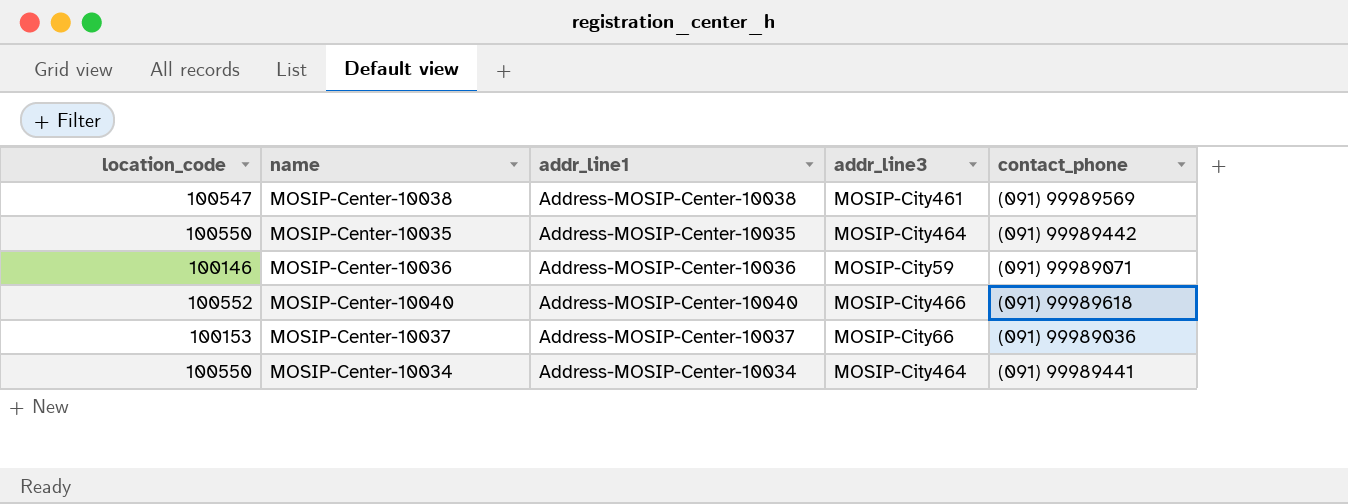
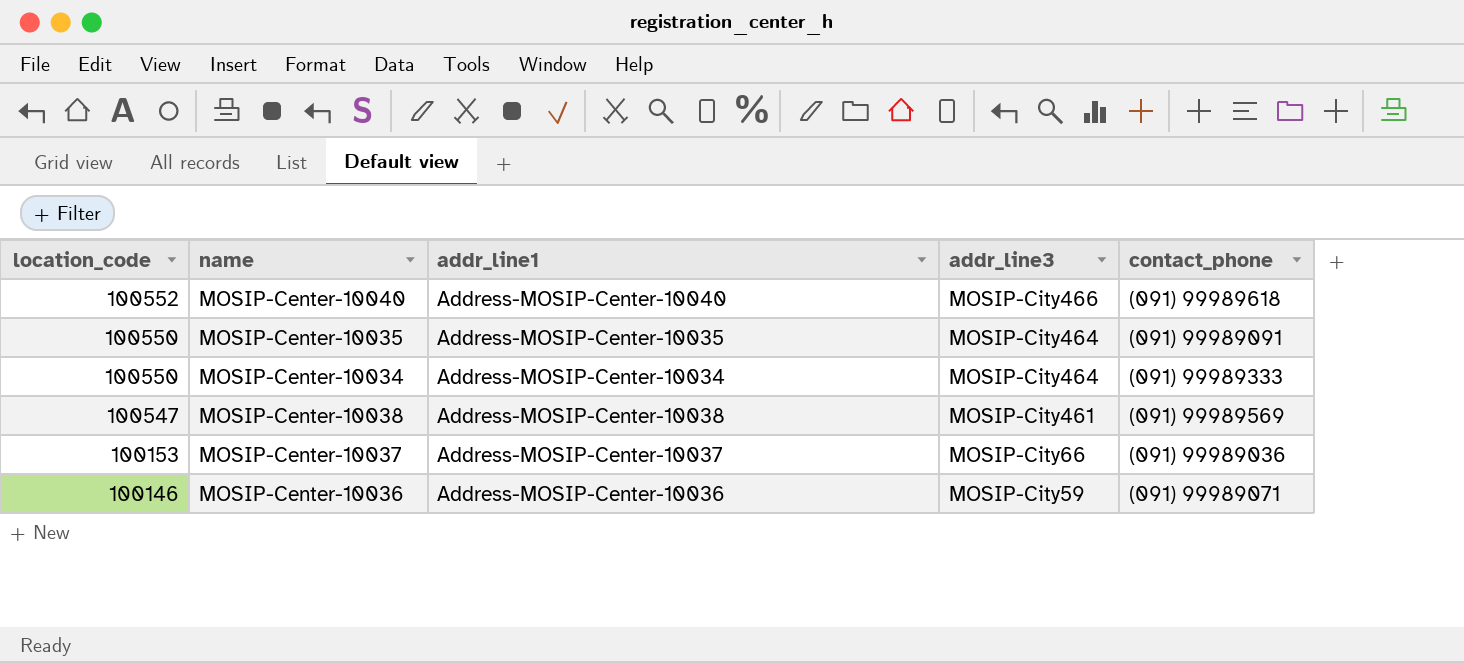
row order: none -> location_code descending
MOSIP-Center-10035 | contact_phone: (091) 99989442 -> (091) 99989091
MOSIP-Center-10034 | contact_phone: (091) 99989441 -> (091) 99989333

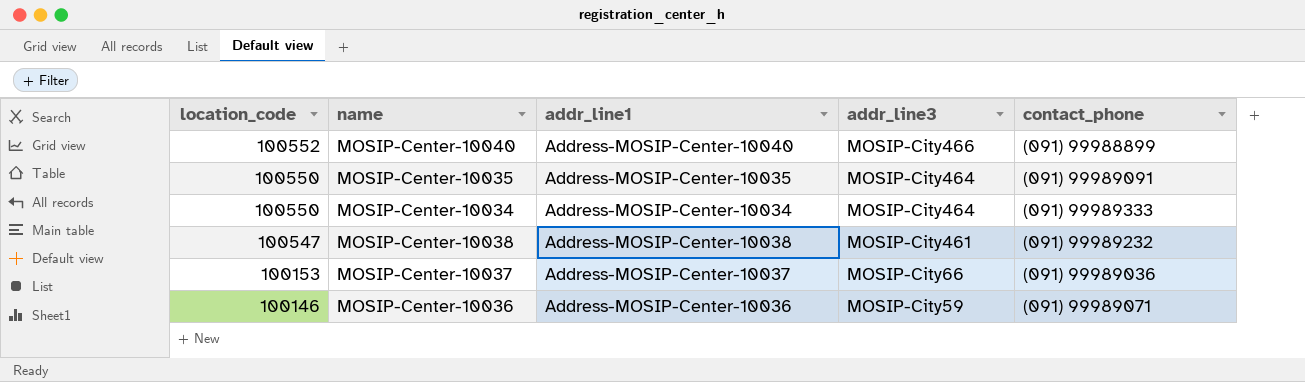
MOSIP-Center-10040 | contact_phone: (091) 99989618 -> (091) 99988899
MOSIP-Center-10038 | contact_phone: (091) 99989569 -> (091) 99989232

